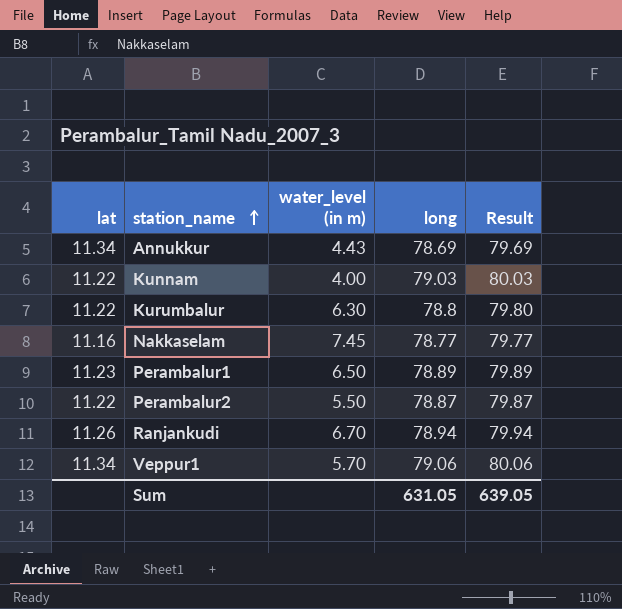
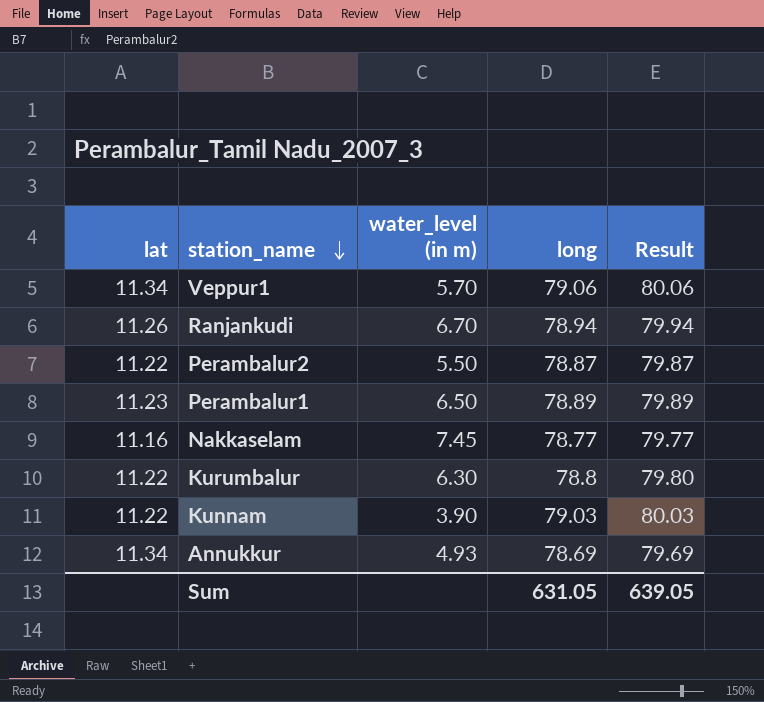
row order: station_name ascending -> station_name descending
Kunnam | water_level (in m): 4.00 -> 3.90
Annukkur | water_level (in m): 4.43 -> 4.93

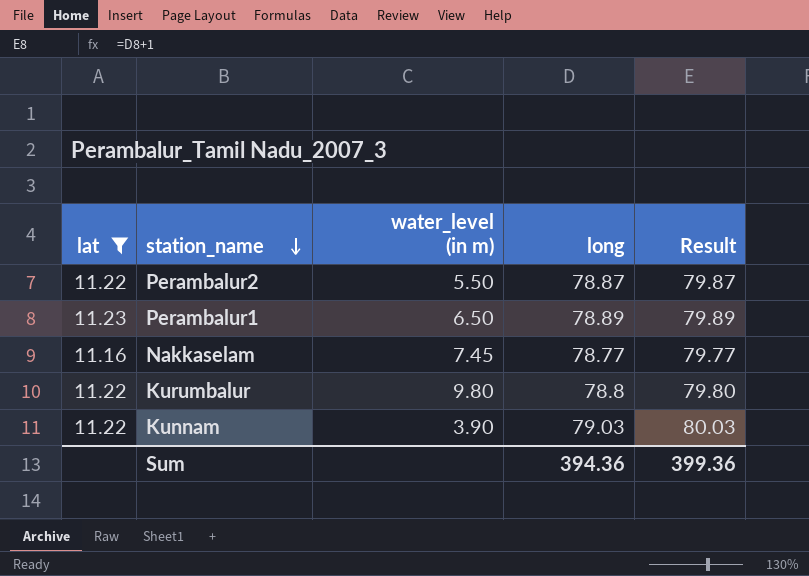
filter: none -> lat <= 11.23
Kurumbalur | water_level (in m): 6.30 -> 9.80
Sum | long: 631.05 -> 394.36
Sum | Result: 639.05 -> 399.36

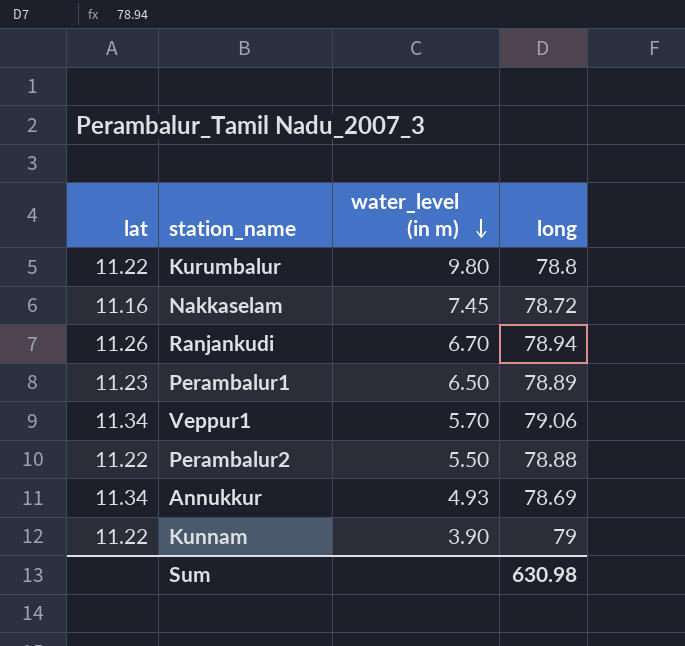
filter: lat <= 11.23 -> none
row order: station_name descending -> water_level (in m) descending
column Result | formula: [long] + 1 -> none
Nakkaselam | long: 78.77 -> 78.72
Perambalur2 | long: 78.87 -> 78.88
Kunnam | long: 79.03 -> 79
Sum | long: 394.36 -> 630.98

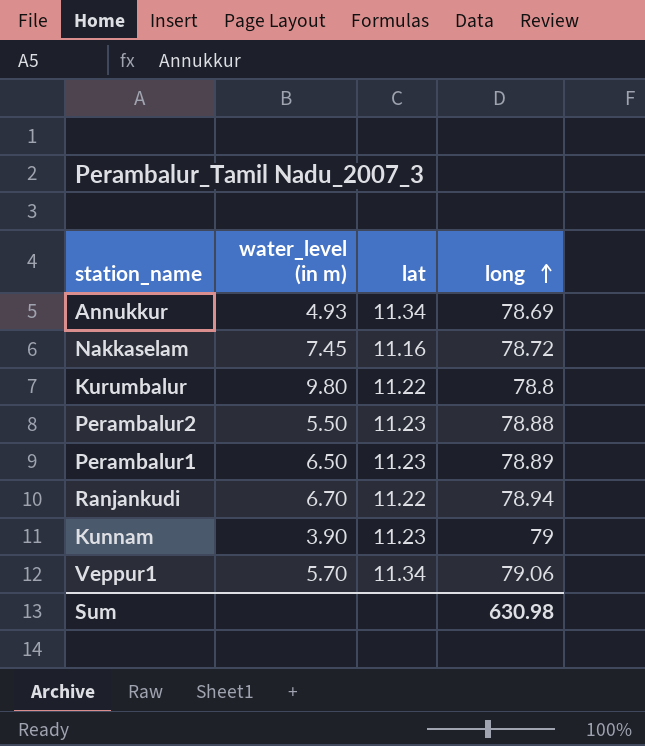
row order: water_level (in m) descending -> long ascending
column lat | position: 1 -> 3
Perambalur2 | lat: 11.22 -> 11.23
Ranjankudi | lat: 11.26 -> 11.22
Kunnam | lat: 11.22 -> 11.23

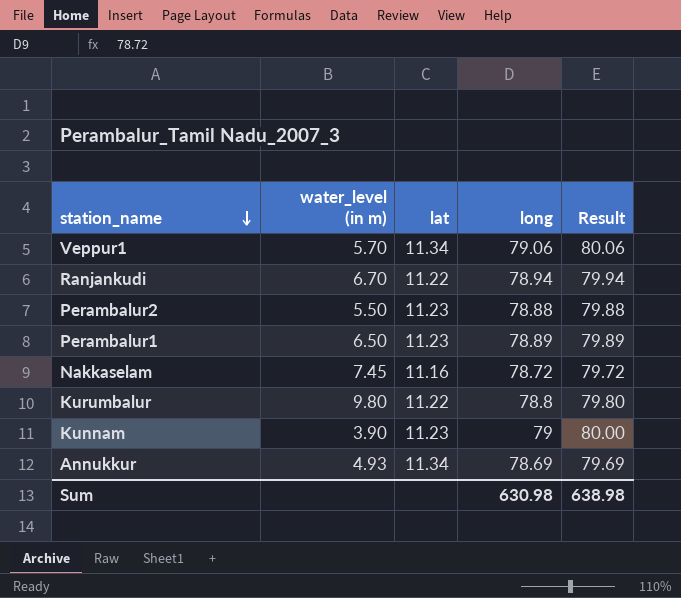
row order: long ascending -> station_name descending
column Result | formula: none -> [long] + 1

